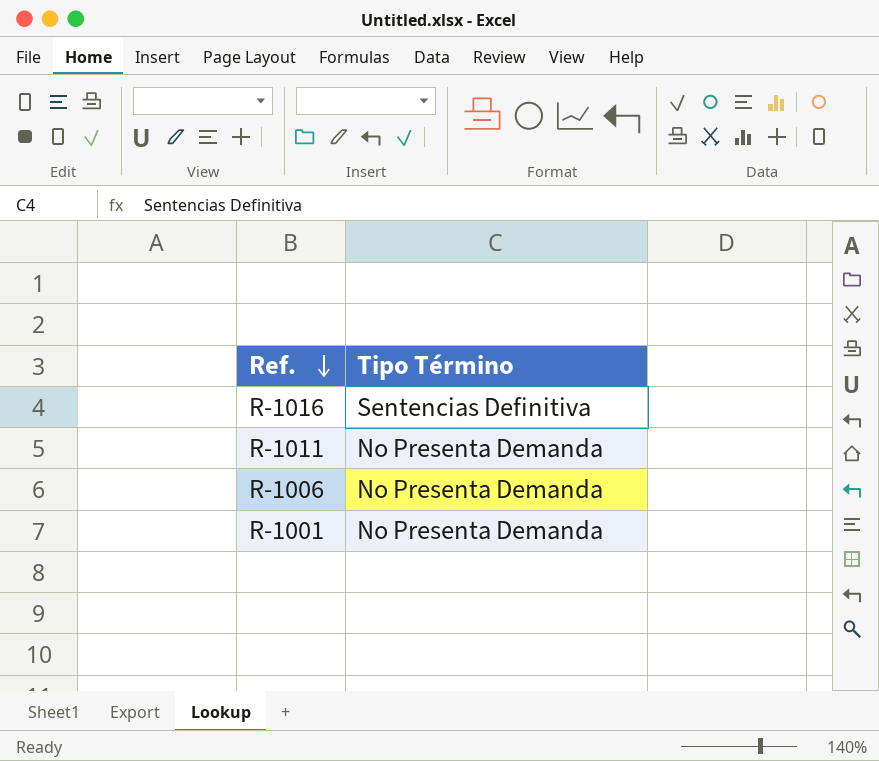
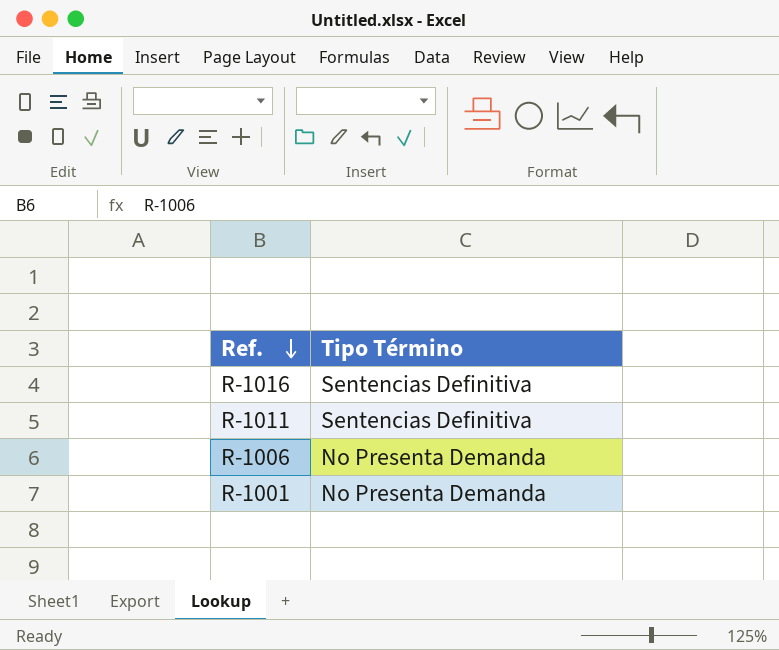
R-1011 | Tipo Término: No Presenta Demanda -> Sentencias Definitiva

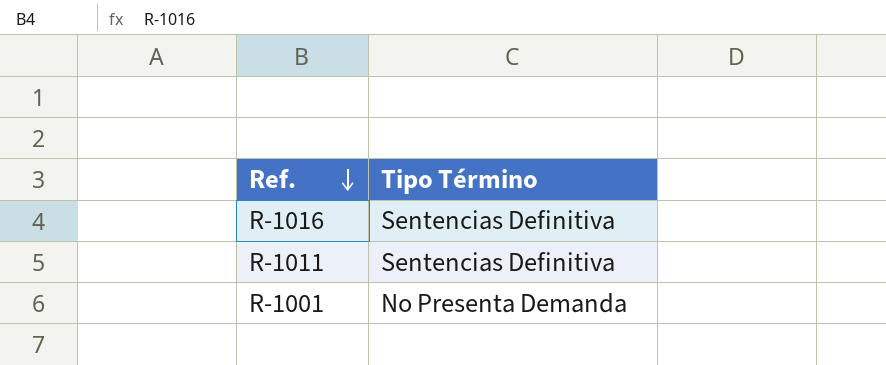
row R-1006: No Presenta Demanda -> none

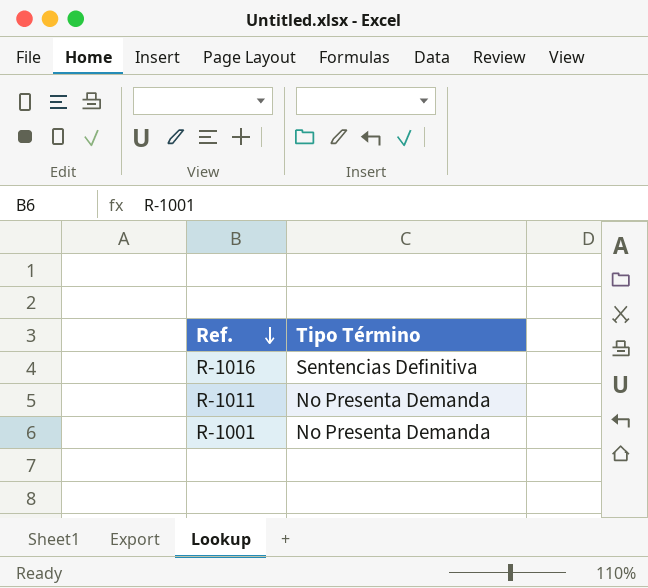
R-1011 | Tipo Término: Sentencias Definitiva -> No Presenta Demanda

